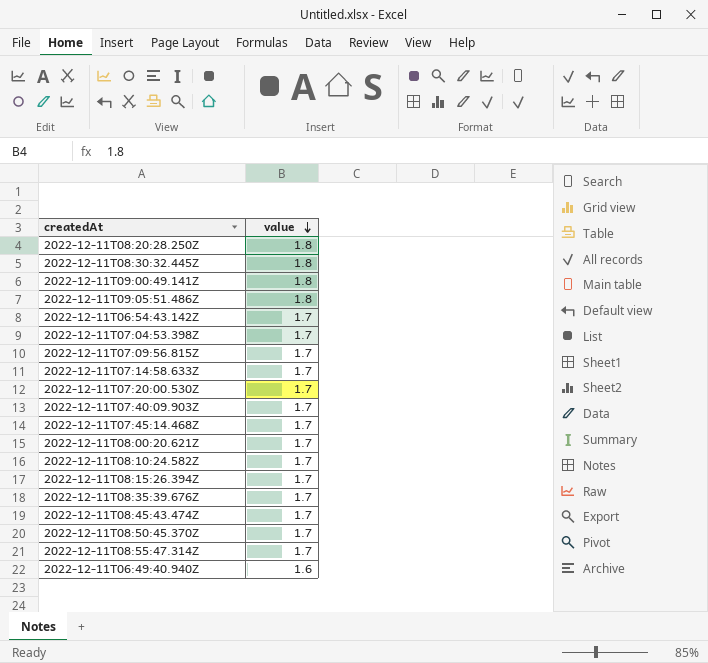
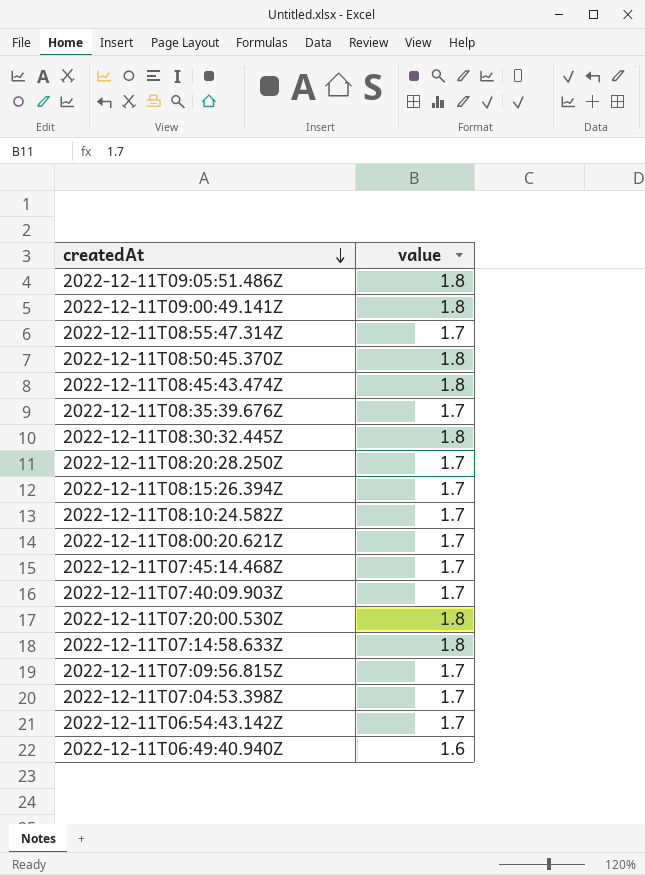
row order: value descending -> createdAt descending
2022-12-11T08:50:45.370Z | value: 1.7 -> 1.8
2022-12-11T08:45:43.474Z | value: 1.7 -> 1.8
2022-12-11T08:20:28.250Z | value: 1.8 -> 1.7
2022-12-11T07:20:00.530Z | value: 1.7 -> 1.8
2022-12-11T07:14:58.633Z | value: 1.7 -> 1.8

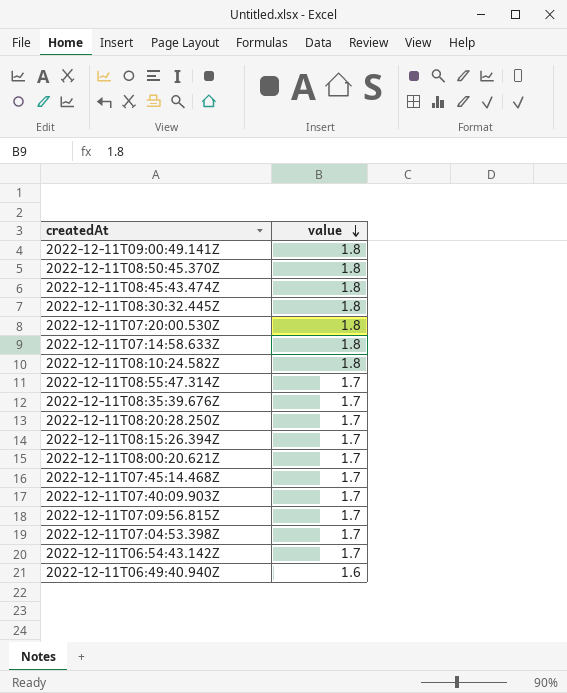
row order: createdAt descending -> value descending
row 2022-12-11T09:05:51.486Z: 1.8 -> none
2022-12-11T08:10:24.582Z | value: 1.7 -> 1.8

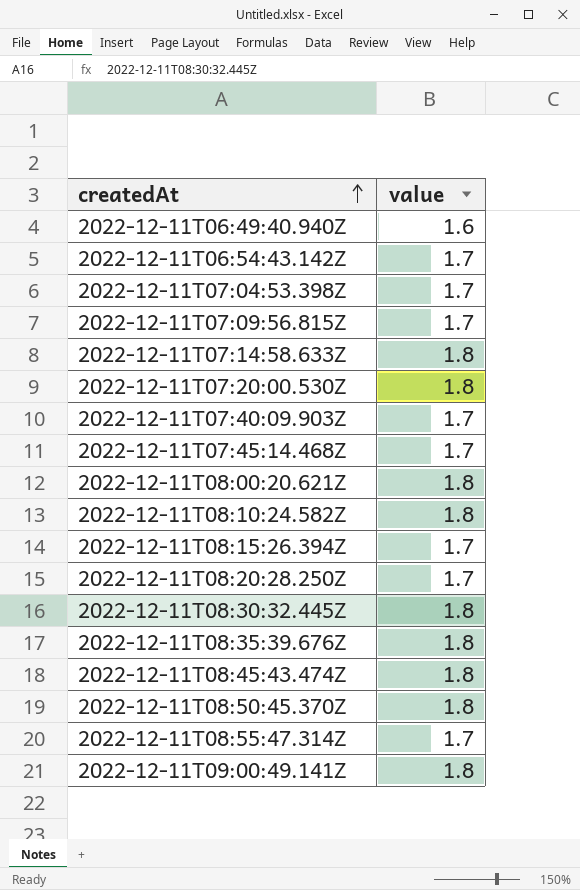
row order: value descending -> createdAt ascending
2022-12-11T08:00:20.621Z | value: 1.7 -> 1.8
2022-12-11T08:35:39.676Z | value: 1.7 -> 1.8

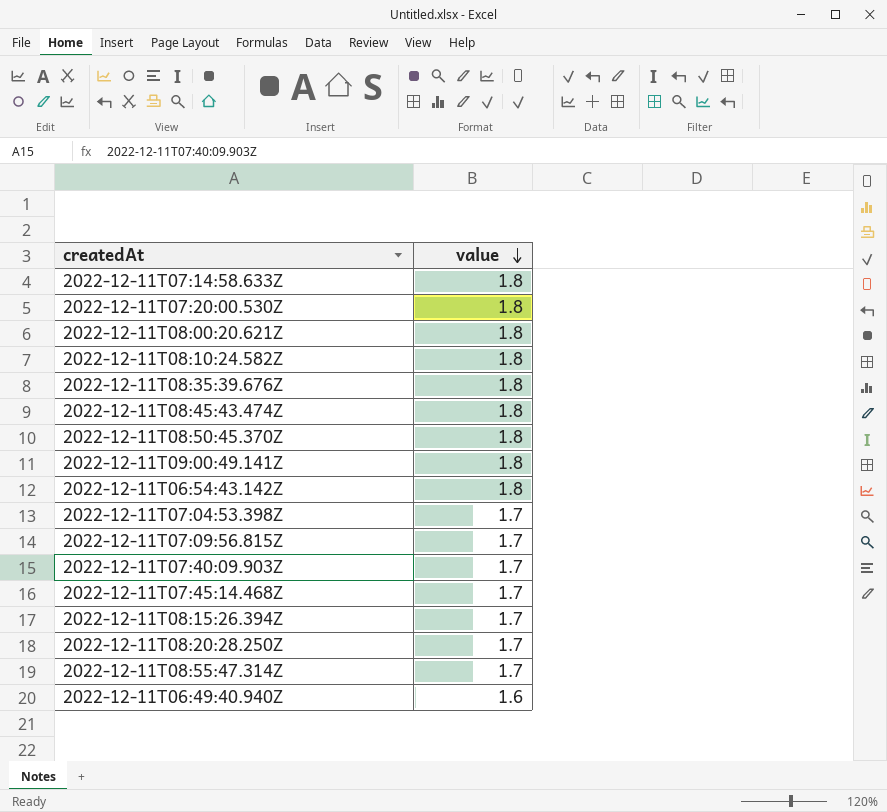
row order: createdAt ascending -> value descending
row 2022-12-11T08:30:32.445Z: 1.8 -> none
2022-12-11T06:54:43.142Z | value: 1.7 -> 1.8

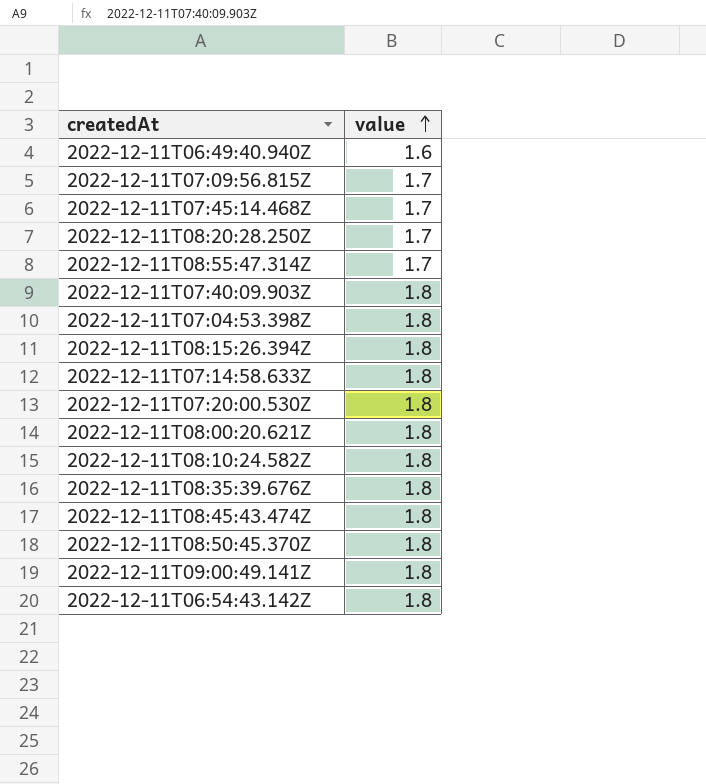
row order: value descending -> value ascending
2022-12-11T07:40:09.903Z | value: 1.7 -> 1.8
2022-12-11T07:04:53.398Z | value: 1.7 -> 1.8
2022-12-11T08:15:26.394Z | value: 1.7 -> 1.8

